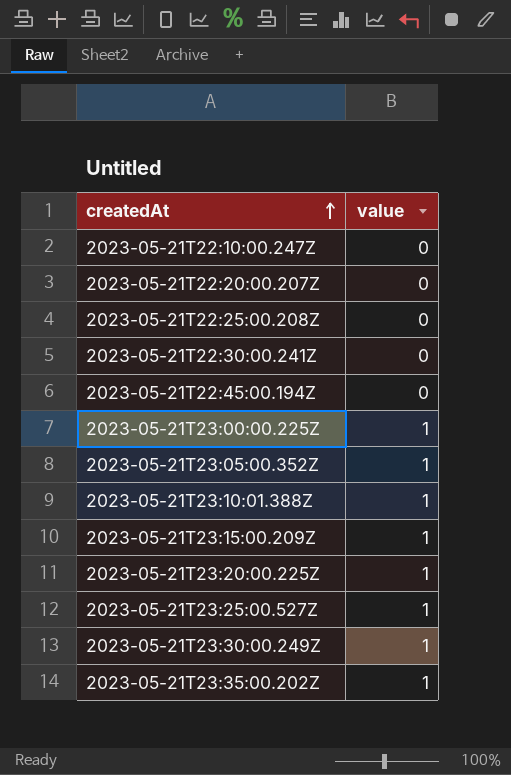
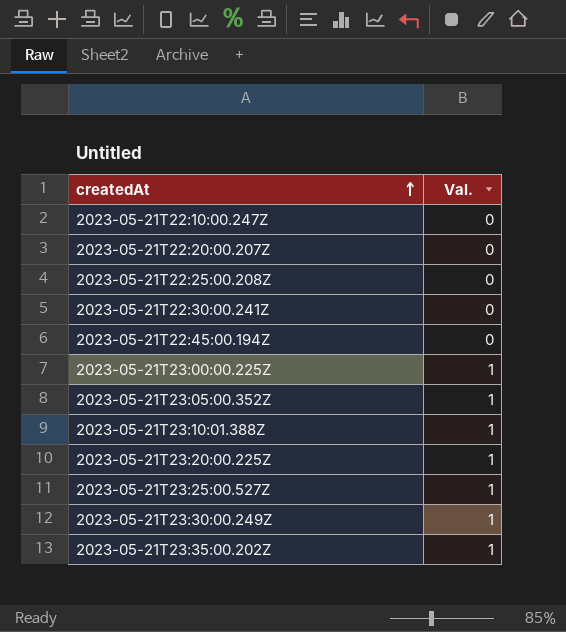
column name: value -> Val.
row 2023-05-21T23:15:00.209Z: 1 -> none

